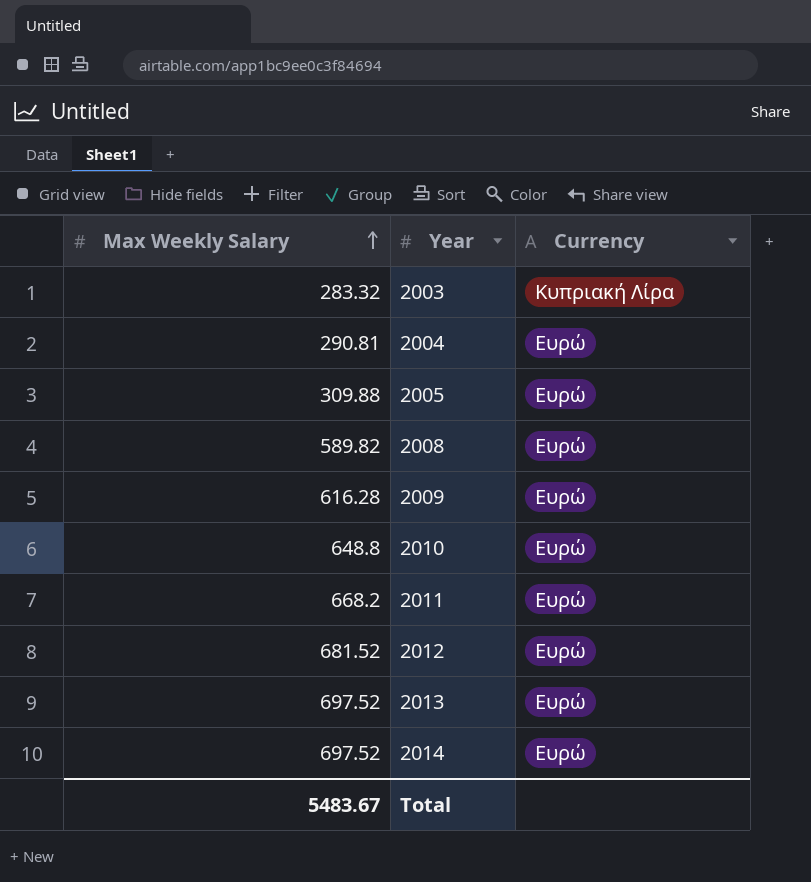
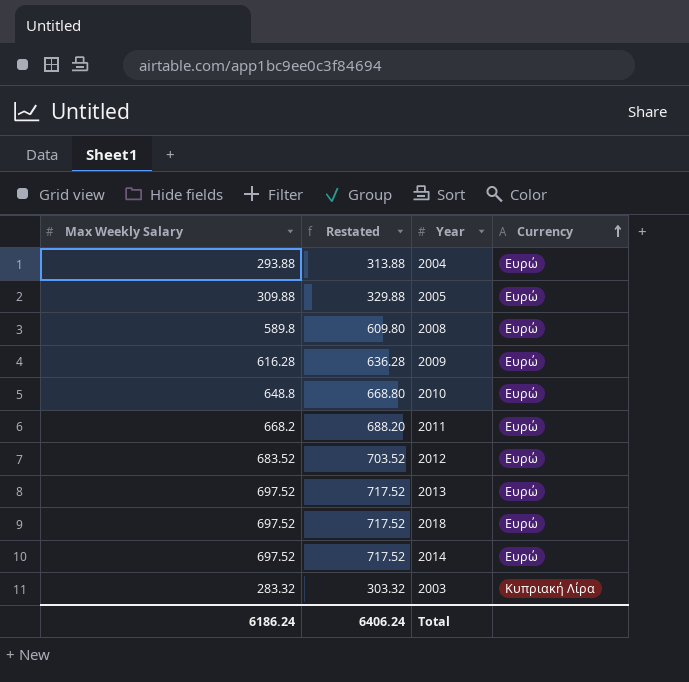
row order: Max Weekly Salary ascending -> Currency ascending
column Restated | formula: none -> [Max Weekly Salary] + 20
2004 | Max Weekly Salary: 290.81 -> 293.88
2008 | Max Weekly Salary: 589.82 -> 589.8
2012 | Max Weekly Salary: 681.52 -> 683.52
row 2018: none -> 697.52 | 717.52 | Ευρώ
Total | Max Weekly Salary: 5483.67 -> 6186.24

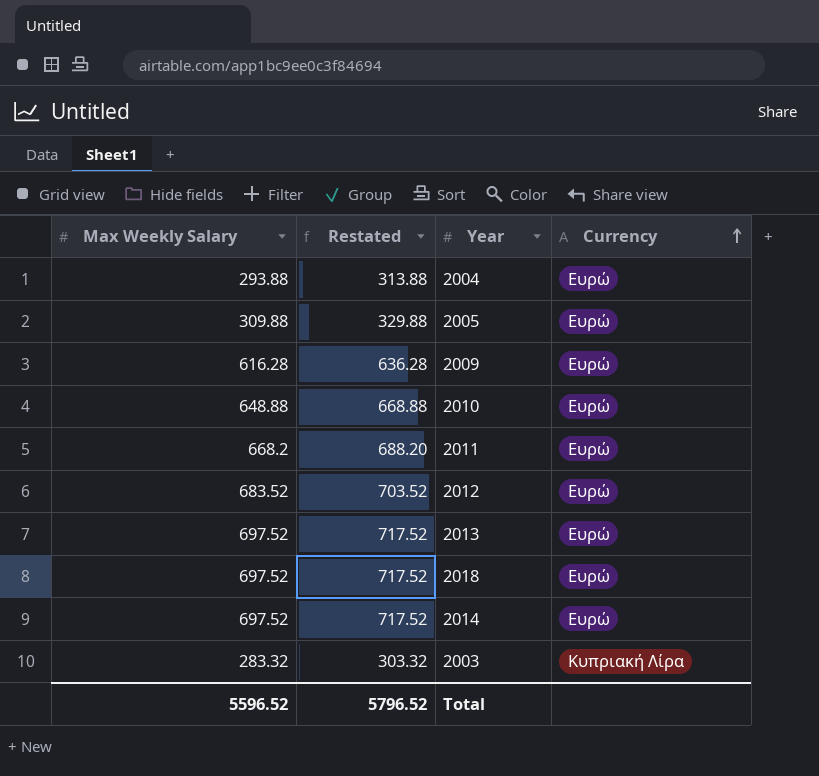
row 2008: 589.8 | 609.80 | Ευρώ -> none
2010 | Max Weekly Salary: 648.8 -> 648.88
2010 | Restated: 668.80 -> 668.88
Total | Max Weekly Salary: 6186.24 -> 5596.52
Total | Restated: 6406.24 -> 5796.52

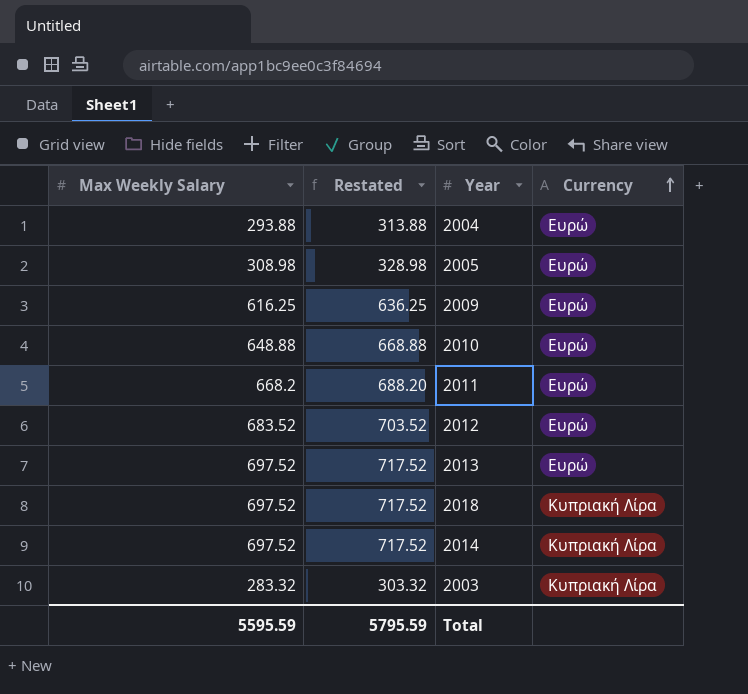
2005 | Max Weekly Salary: 309.88 -> 308.98
2005 | Restated: 329.88 -> 328.98
2009 | Max Weekly Salary: 616.28 -> 616.25
2009 | Restated: 636.28 -> 636.25
2018 | Currency: Ευρώ -> Κυπριακή Λίρα
2014 | Currency: Ευρώ -> Κυπριακή Λίρα
Total | Max Weekly Salary: 5596.52 -> 5595.59
Total | Restated: 5796.52 -> 5795.59

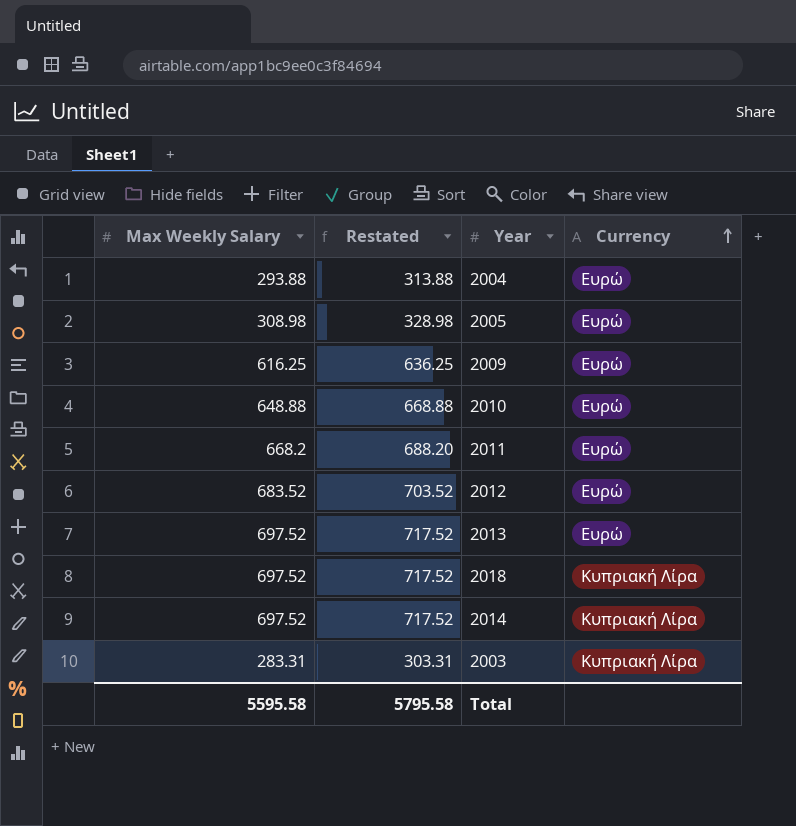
2003 | Max Weekly Salary: 283.32 -> 283.31
2003 | Restated: 303.32 -> 303.31
Total | Max Weekly Salary: 5595.59 -> 5595.58
Total | Restated: 5795.59 -> 5795.58

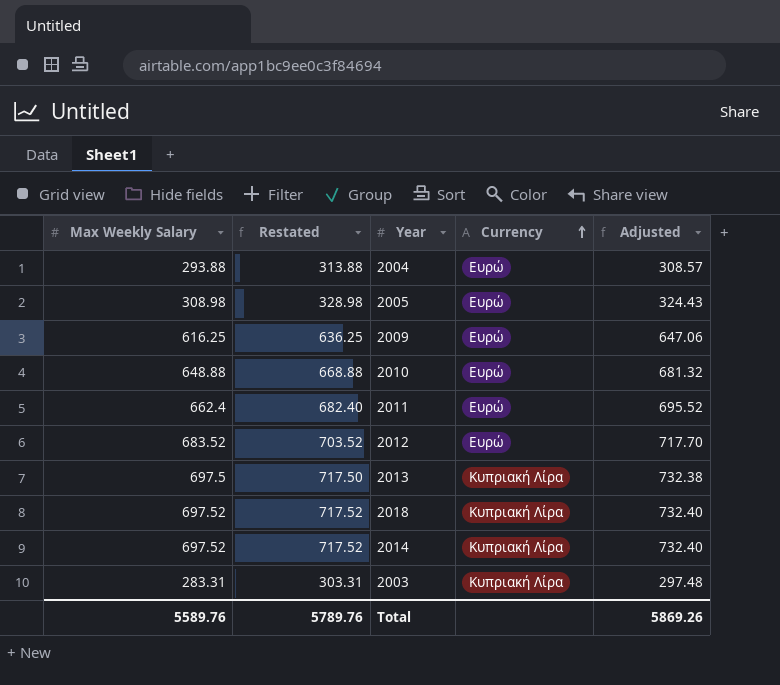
column Adjusted | formula: none -> [Max Weekly Salary] * 1.05
2011 | Max Weekly Salary: 668.2 -> 662.4
2011 | Restated: 688.20 -> 682.40
2013 | Max Weekly Salary: 697.52 -> 697.5
2013 | Restated: 717.52 -> 717.50
2013 | Currency: Ευρώ -> Κυπριακή Λίρα
Total | Max Weekly Salary: 5595.58 -> 5589.76
Total | Restated: 5795.58 -> 5789.76

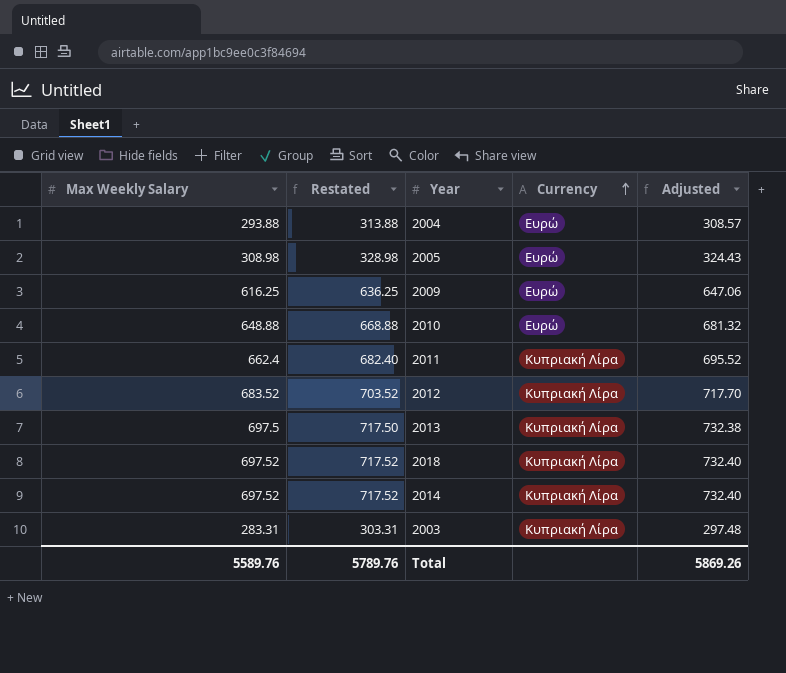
2011 | Currency: Ευρώ -> Κυπριακή Λίρα
2012 | Currency: Ευρώ -> Κυπριακή Λίρα

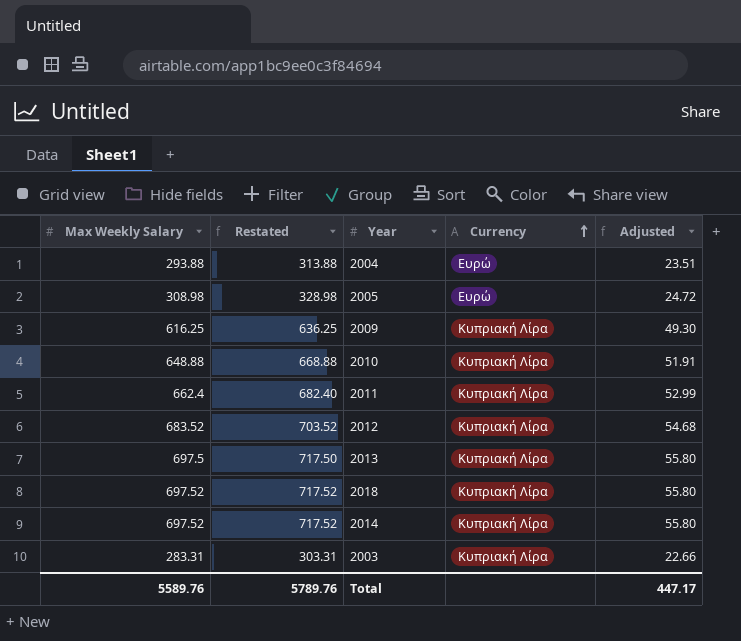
column Adjusted | formula: [Max Weekly Salary] * 1.05 -> [Max Weekly Salary] * 0.08
2009 | Currency: Ευρώ -> Κυπριακή Λίρα
2010 | Currency: Ευρώ -> Κυπριακή Λίρα
Total | Adjusted: 5869.26 -> 447.17

